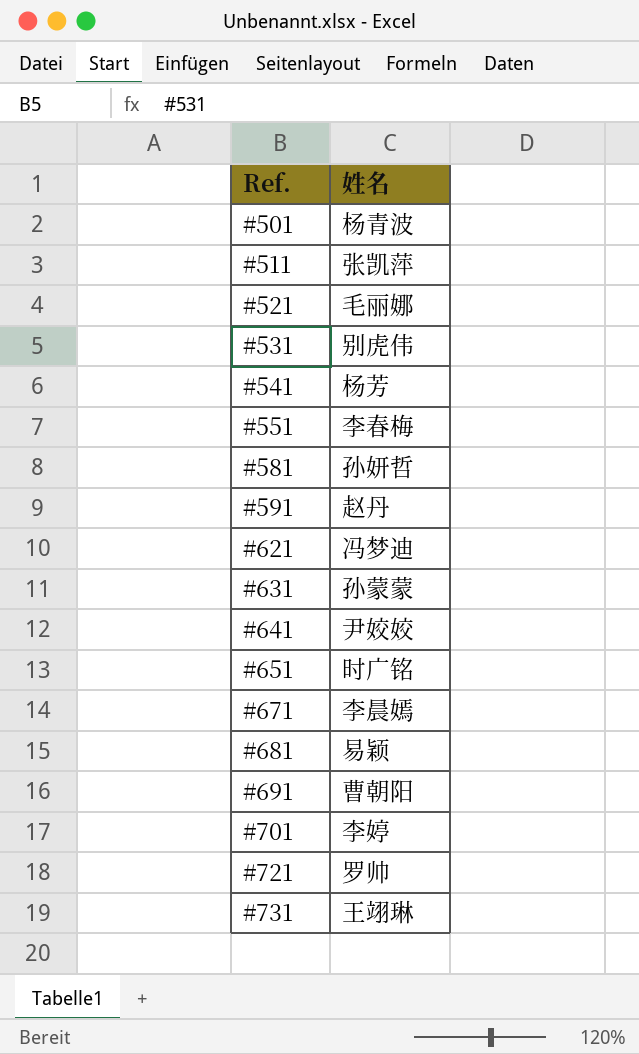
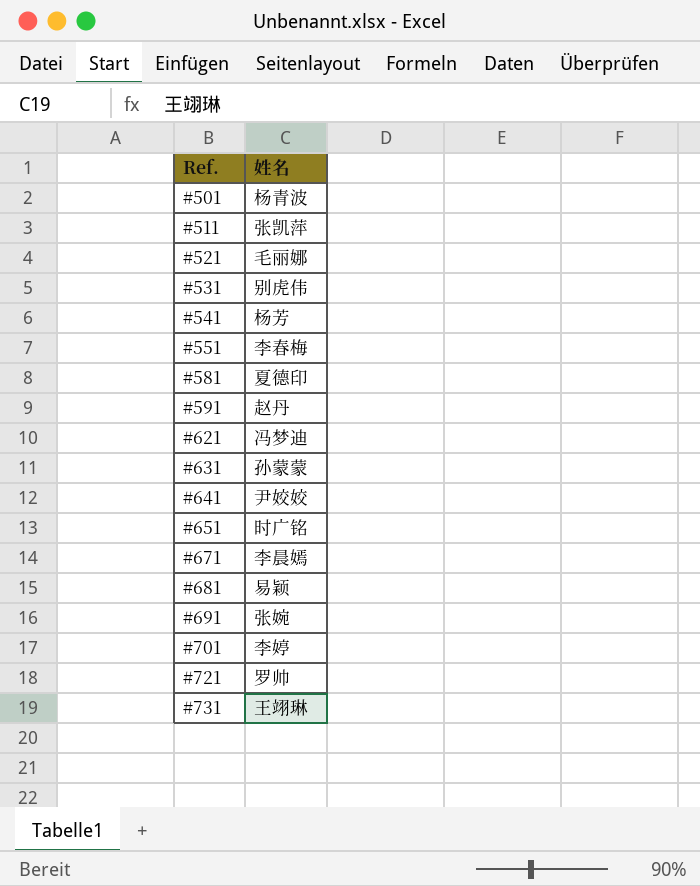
#581 | 姓名: 孙妍哲 -> 夏德印
#691 | 姓名: 曹朝阳 -> 张婉

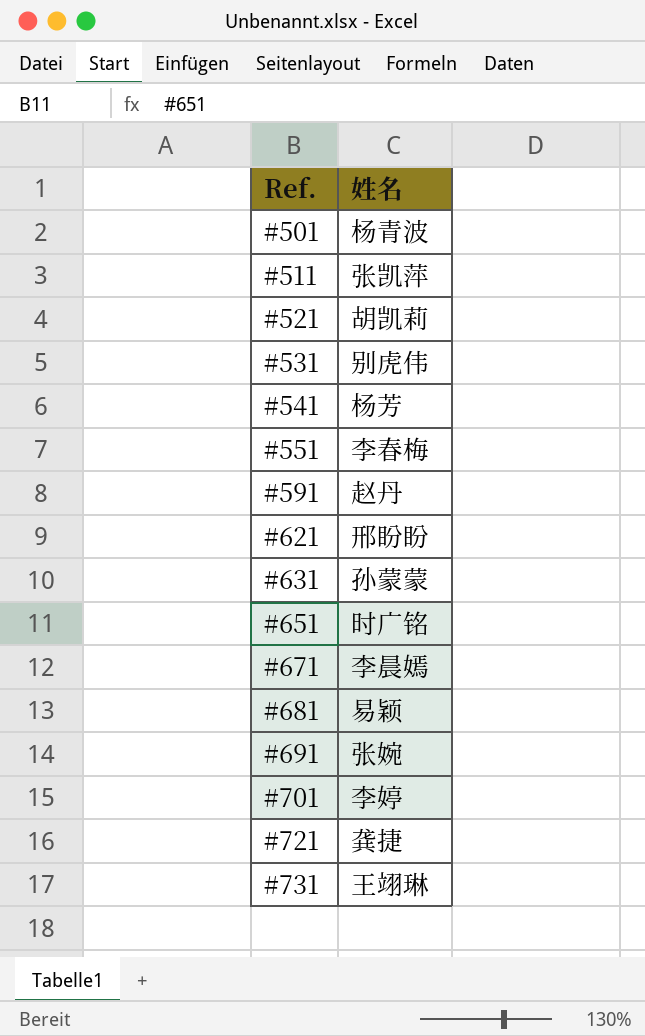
row #581: 夏德印 -> none
row #641: 尹姣姣 -> none
#521 | 姓名: 毛丽娜 -> 胡凯莉
#621 | 姓名: 冯梦迪 -> 邢盼盼
#721 | 姓名: 罗帅 -> 龚捷

